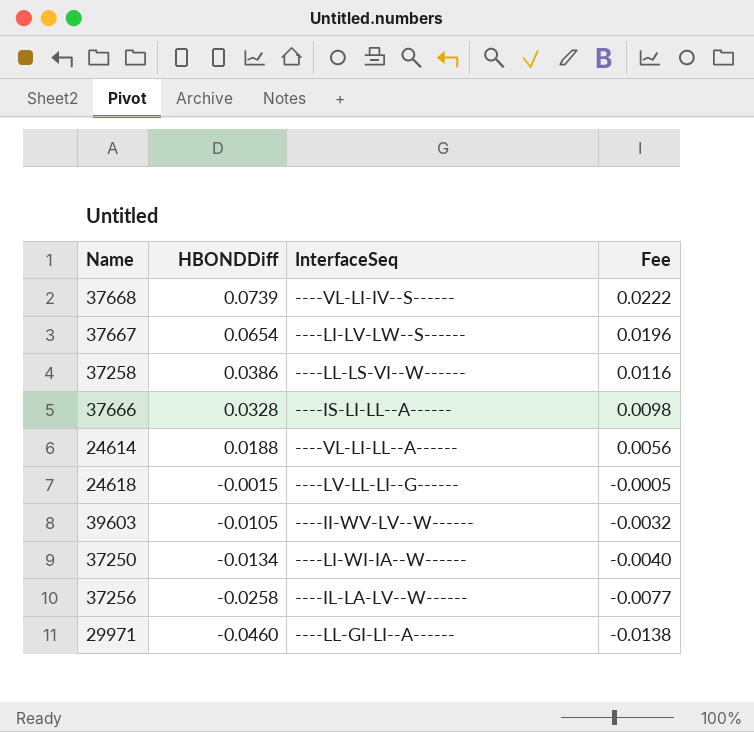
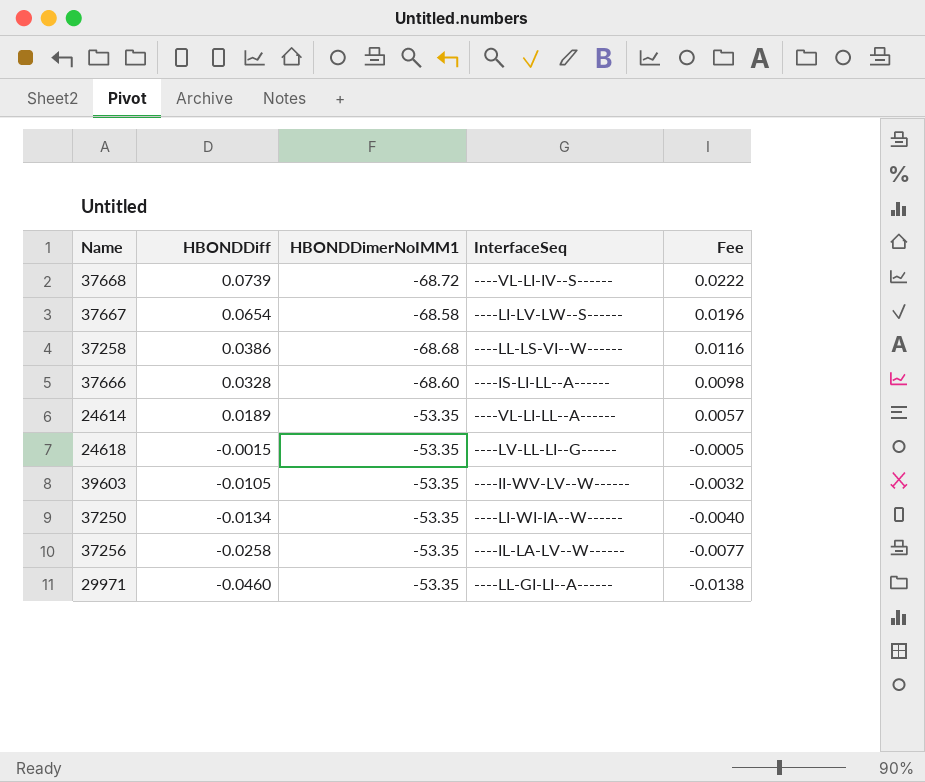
column HBONDDimerNoIMM1 | position: none -> 3
24614 | HBONDDiff: 0.0188 -> 0.0189
24614 | Fee: 0.0056 -> 0.0057

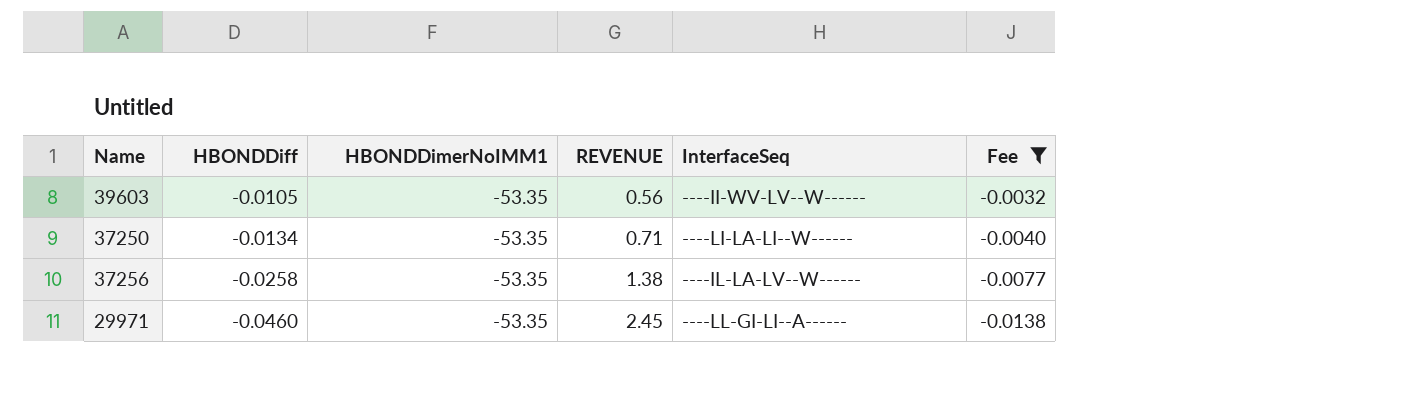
filter: none -> Fee <= -0.0032
column REVENUE | formula: none -> [HBONDDiff] * [HBONDDimerNoIMM1]
37250 | InterfaceSeq: ----LI-WI-IA--W------ -> ----LI-LA-LI--W------

